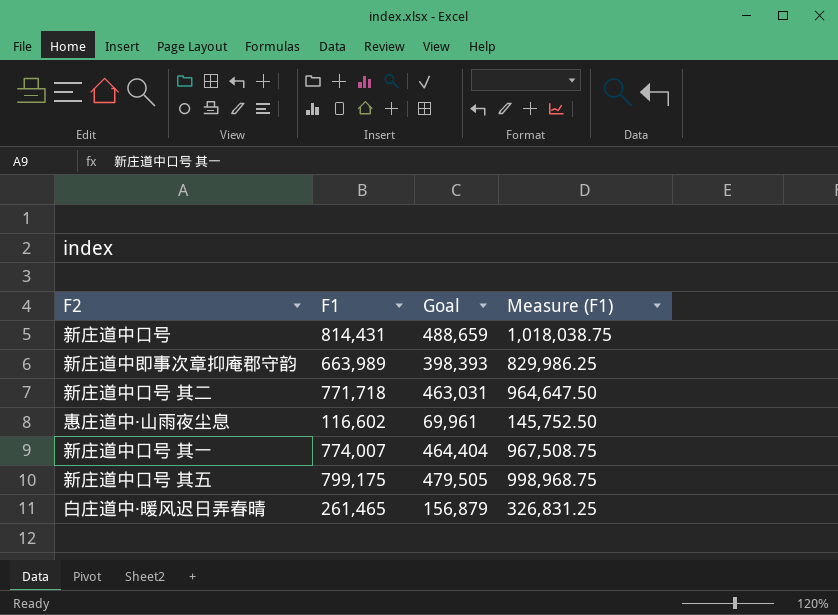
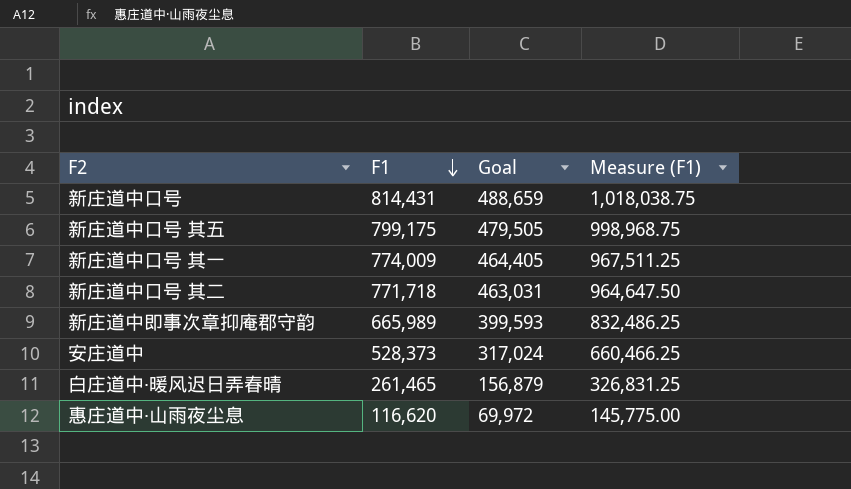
row order: none -> F1 descending
新庄道中口号 其一 | F1: 774,007 -> 774,009
新庄道中口号 其一 | Goal: 464,404 -> 464,405
新庄道中口号 其一 | Measure (F1): 967,508.75 -> 967,511.25
新庄道中即事次章抑庵郡守韵 | F1: 663,989 -> 665,989
新庄道中即事次章抑庵郡守韵 | Goal: 398,393 -> 399,593
新庄道中即事次章抑庵郡守韵 | Measure (F1): 829,986.25 -> 832,486.25
row 安庄道中: none -> 528,373 | 317,024 | 660,466.25
惠庄道中·山雨夜尘息 | F1: 116,602 -> 116,620
惠庄道中·山雨夜尘息 | Goal: 69,961 -> 69,972
惠庄道中·山雨夜尘息 | Measure (F1): 145,752.50 -> 145,775.00

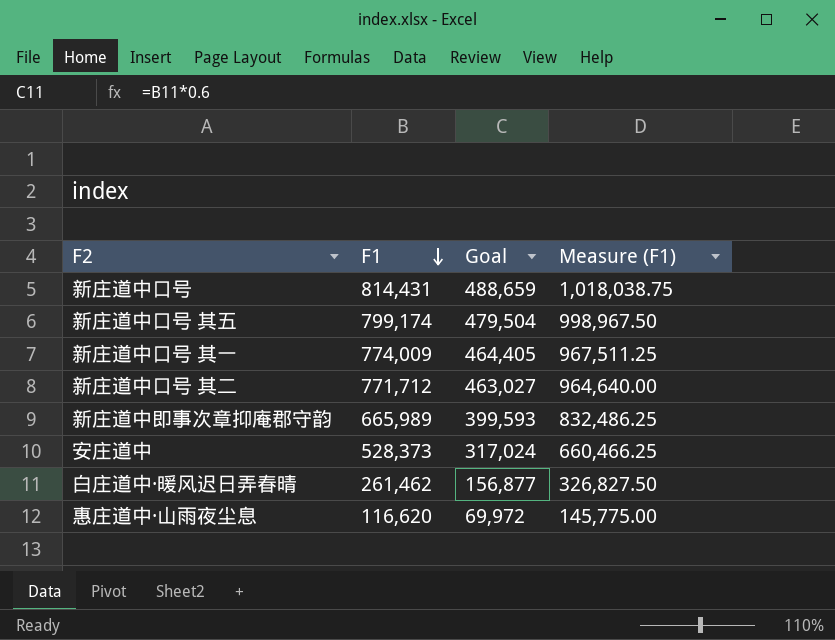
新庄道中口号 其五 | F1: 799,175 -> 799,174
新庄道中口号 其五 | Goal: 479,505 -> 479,504
新庄道中口号 其五 | Measure (F1): 998,968.75 -> 998,967.50
新庄道中口号 其二 | F1: 771,718 -> 771,712
新庄道中口号 其二 | Goal: 463,031 -> 463,027
新庄道中口号 其二 | Measure (F1): 964,647.50 -> 964,640.00
白庄道中·暖风迟日弄春晴 | F1: 261,465 -> 261,462
白庄道中·暖风迟日弄春晴 | Goal: 156,879 -> 156,877
白庄道中·暖风迟日弄春晴 | Measure (F1): 326,831.25 -> 326,827.50

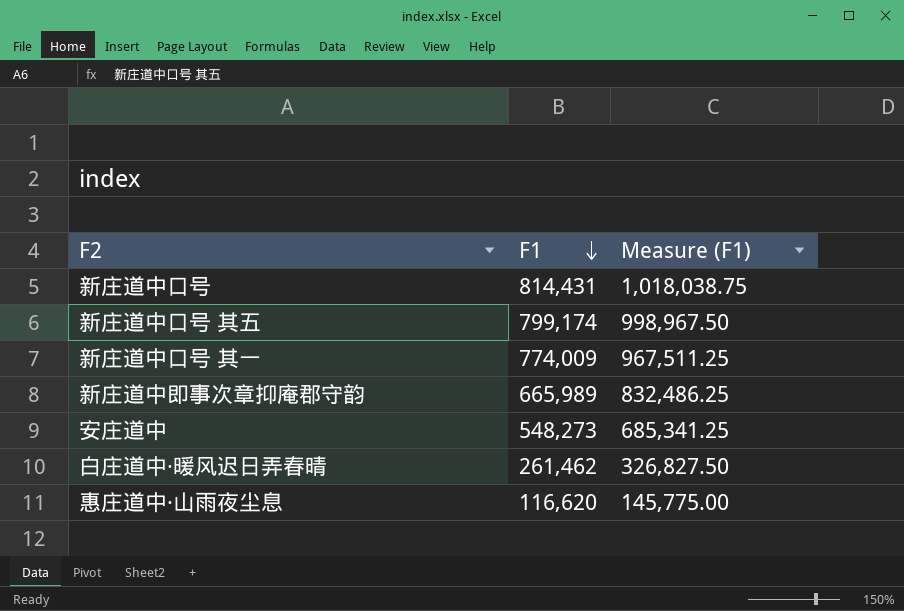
column Goal | formula: [F1] * 0.6 -> none
row 新庄道中口号 其二: 771,712 | 463,027 | 964,640.00 -> none
安庄道中 | F1: 528,373 -> 548,273
安庄道中 | Measure (F1): 660,466.25 -> 685,341.25

